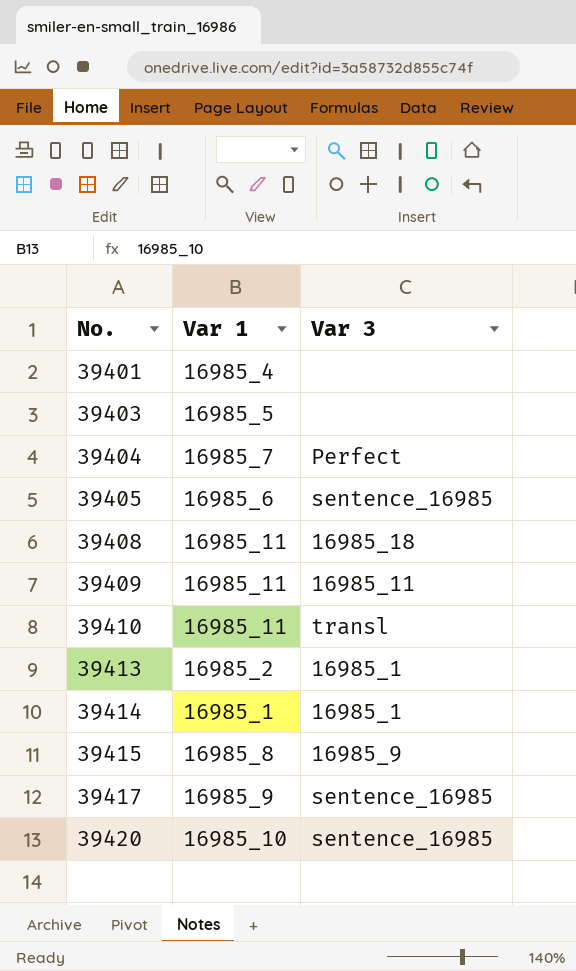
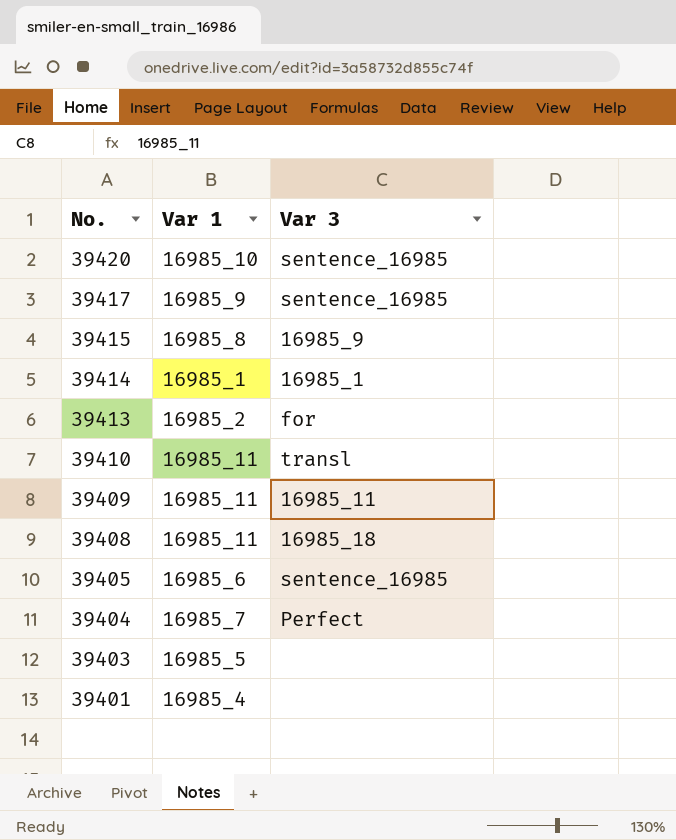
row order: No. ascending -> No. descending
39413 | Var 3: 16985_1 -> for

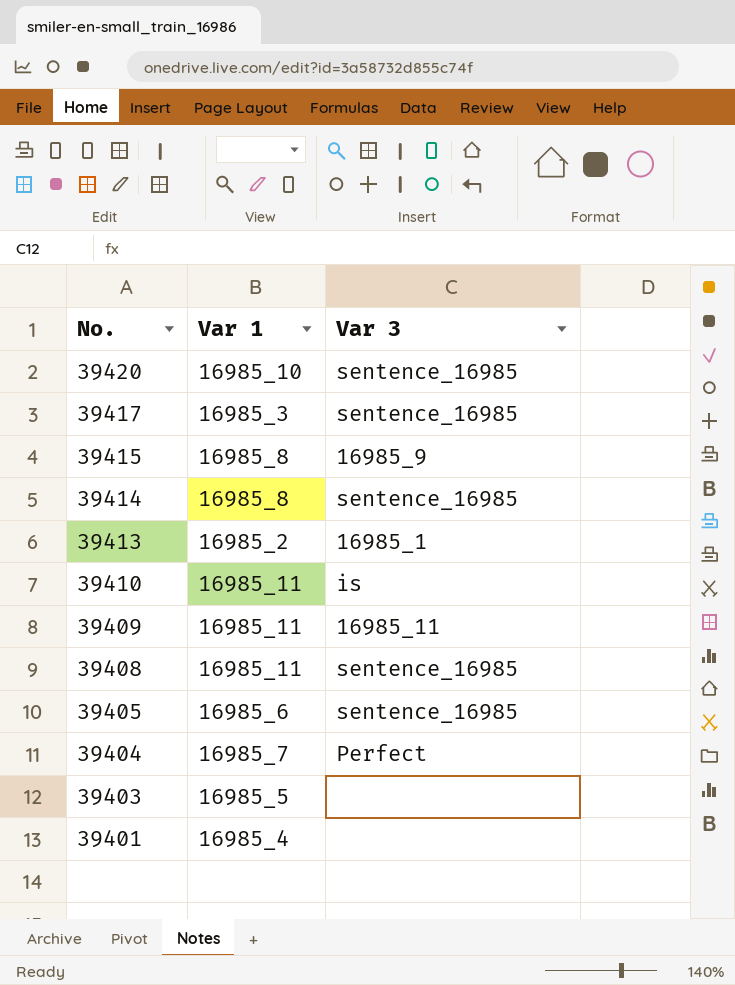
39417 | Var 1: 16985_9 -> 16985_3
39414 | Var 1: 16985_1 -> 16985_8
39414 | Var 3: 16985_1 -> sentence_16985
39413 | Var 3: for -> 16985_1
39410 | Var 3: transl -> is
39408 | Var 3: 16985_18 -> sentence_16985

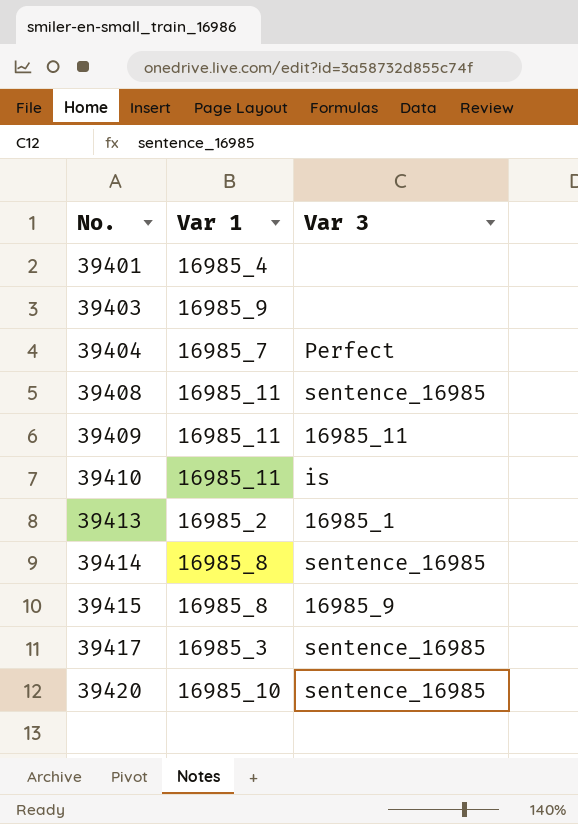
row order: No. descending -> No. ascending
row 39405: 16985_6 | sentence_16985 -> none
39403 | Var 1: 16985_5 -> 16985_9

